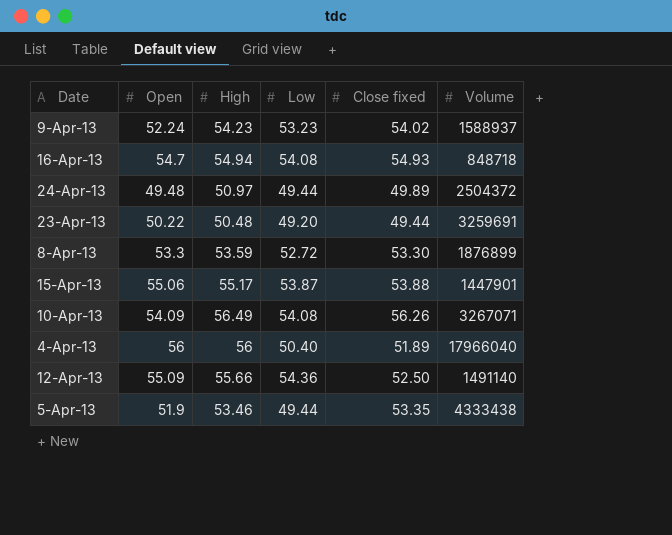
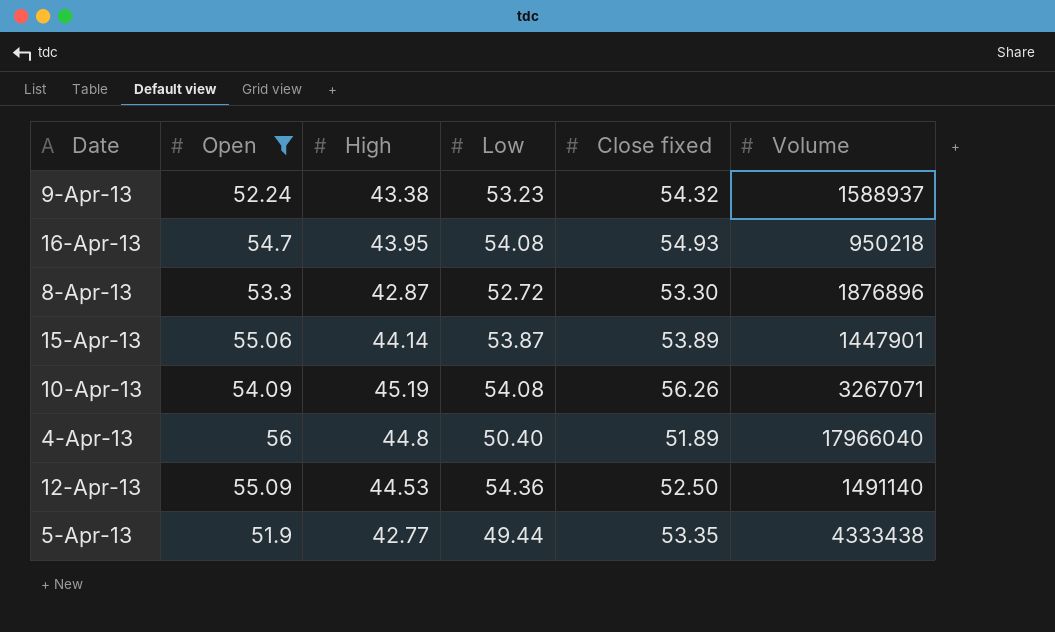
filter: none -> Open >= 51.9
9-Apr-13 | High: 54.23 -> 43.38
9-Apr-13 | Close fixed: 54.02 -> 54.32
16-Apr-13 | High: 54.94 -> 43.95
16-Apr-13 | Volume: 848718 -> 950218
8-Apr-13 | High: 53.59 -> 42.87
8-Apr-13 | Volume: 1876899 -> 1876896
15-Apr-13 | High: 55.17 -> 44.14
15-Apr-13 | Close fixed: 53.88 -> 53.89
10-Apr-13 | High: 56.49 -> 45.19
4-Apr-13 | High: 56 -> 44.8
12-Apr-13 | High: 55.66 -> 44.53
5-Apr-13 | High: 53.46 -> 42.77

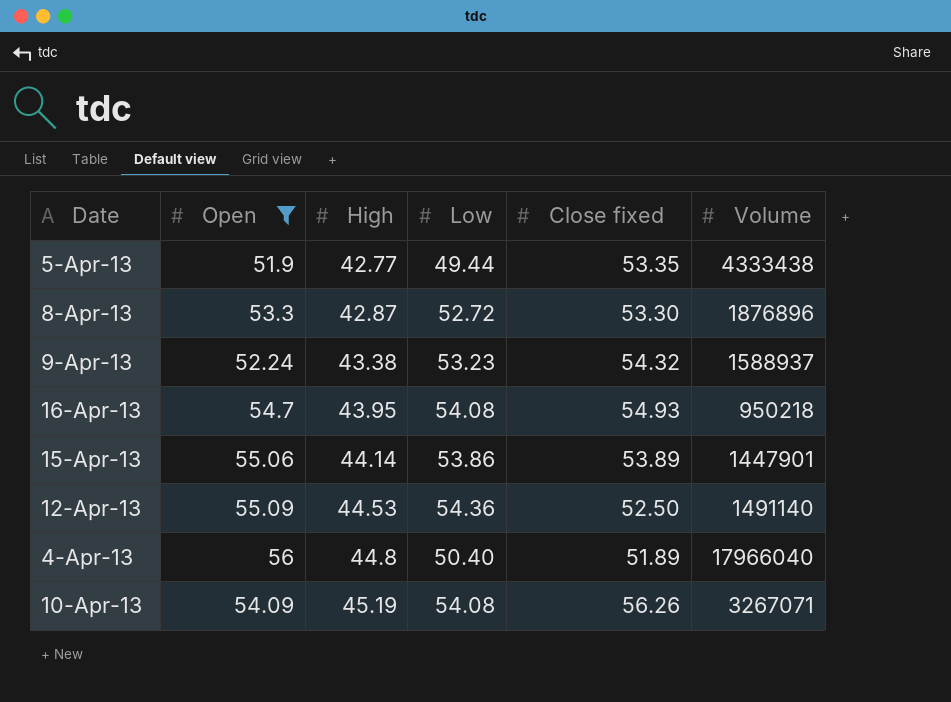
row order: none -> High ascending
15-Apr-13 | Low: 53.87 -> 53.86

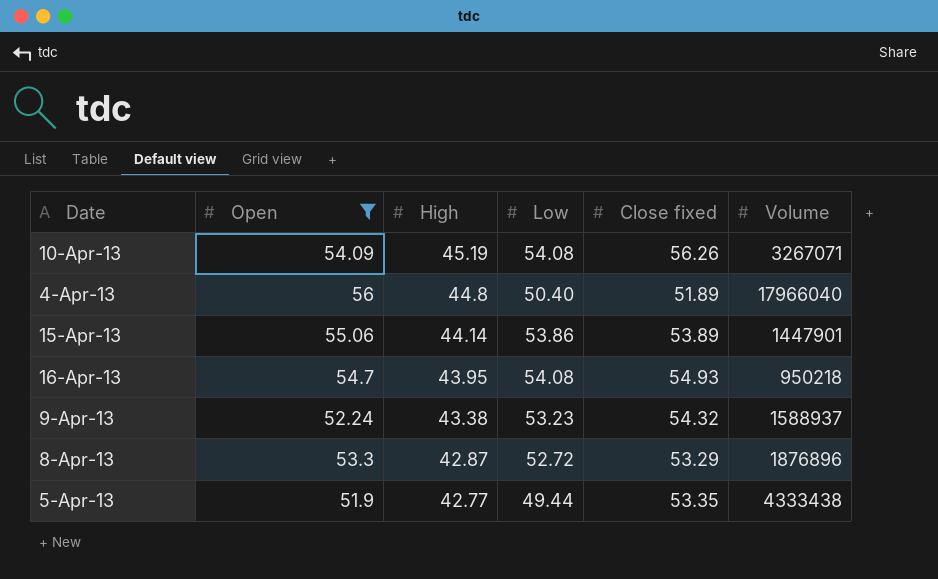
row order: High ascending -> High descending
row 12-Apr-13: 55.09 | 44.53 | 54.36 | 52.50 | 1491140 -> none
8-Apr-13 | Close fixed: 53.30 -> 53.29

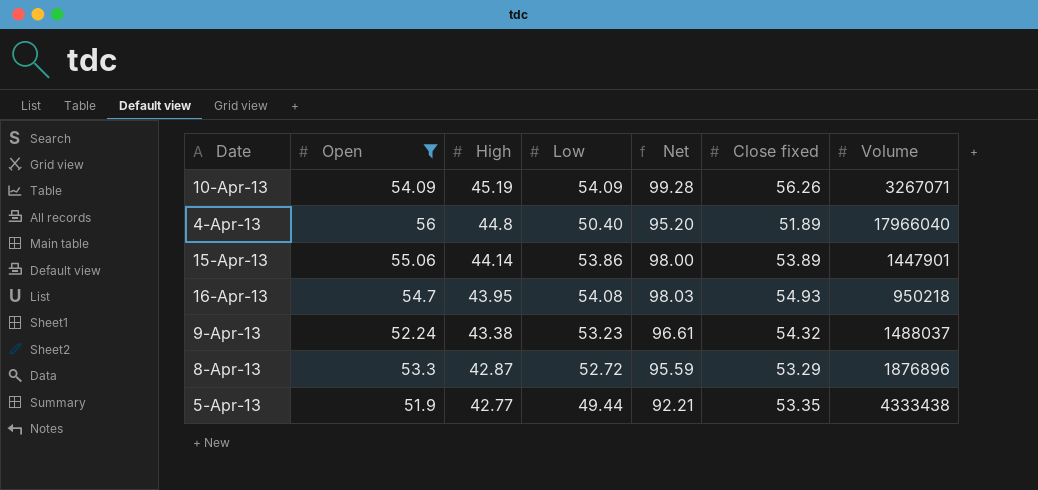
column Net | formula: none -> [High] + [Low]
10-Apr-13 | Low: 54.08 -> 54.09
9-Apr-13 | Volume: 1588937 -> 1488037

